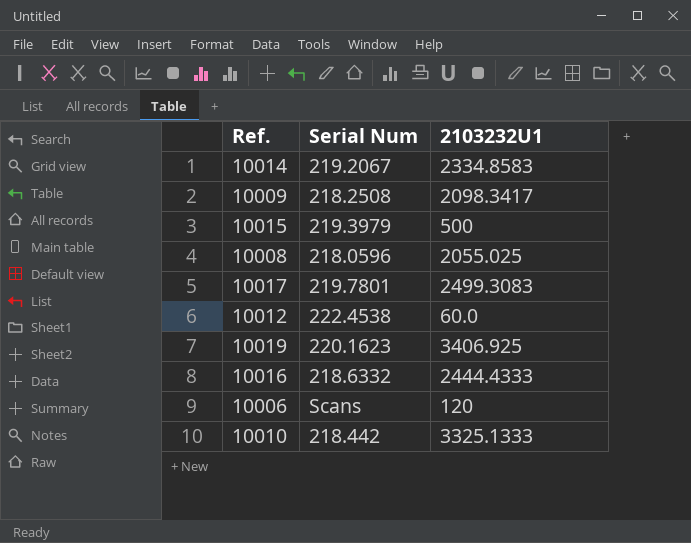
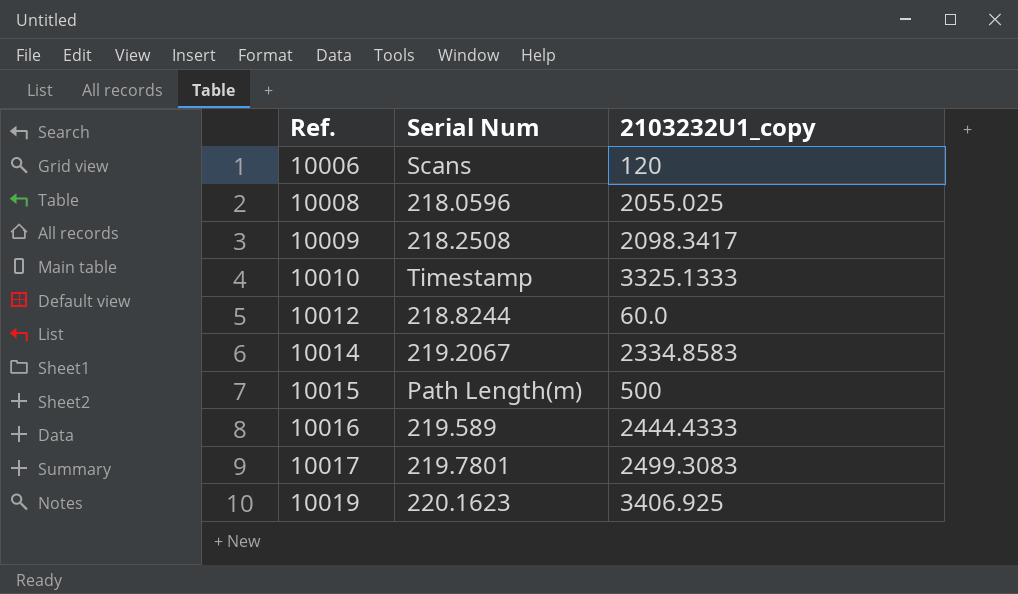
row order: none -> Ref. ascending
column name: 2103232U1 -> 2103232U1_copy
10010 | Serial Num: 218.442 -> Timestamp
10012 | Serial Num: 222.4538 -> 218.8244
10015 | Serial Num: 219.3979 -> Path Length(m)
10016 | Serial Num: 218.6332 -> 219.589

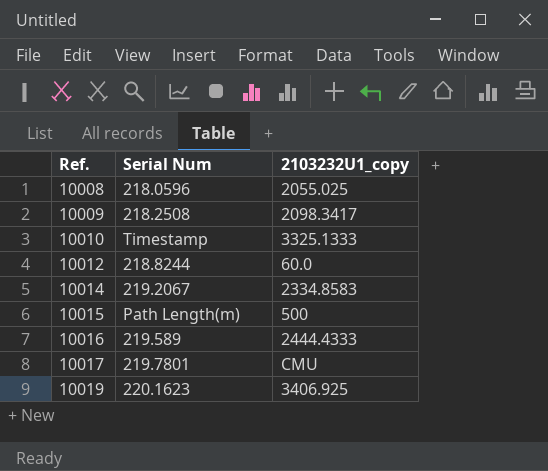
row 10006: Scans | 120 -> none
10017 | 2103232U1_copy: 2499.3083 -> CMU

